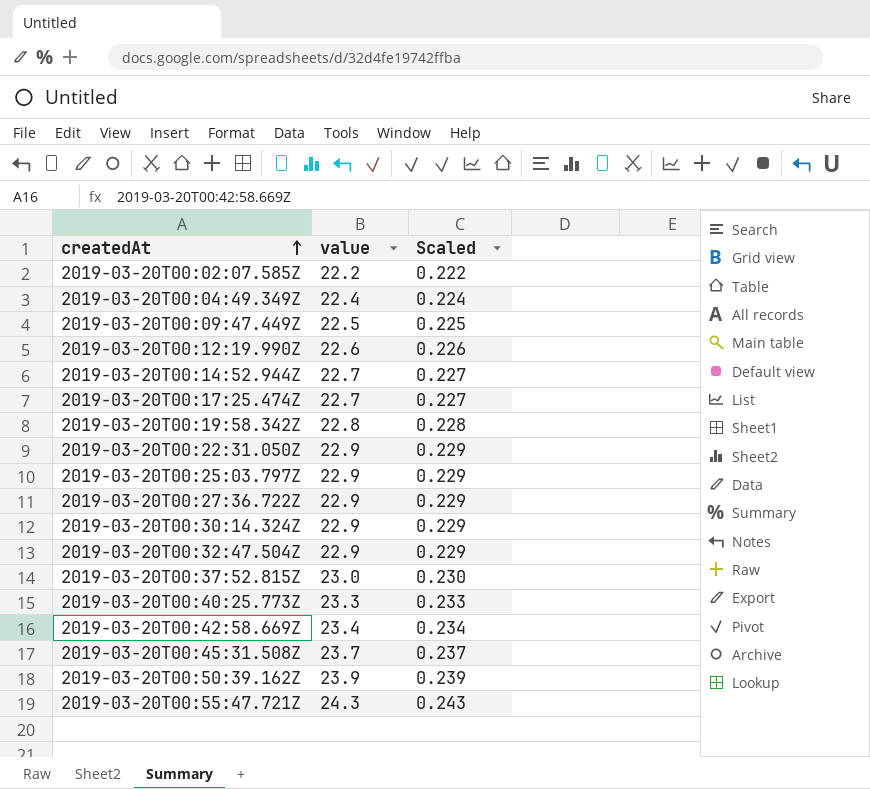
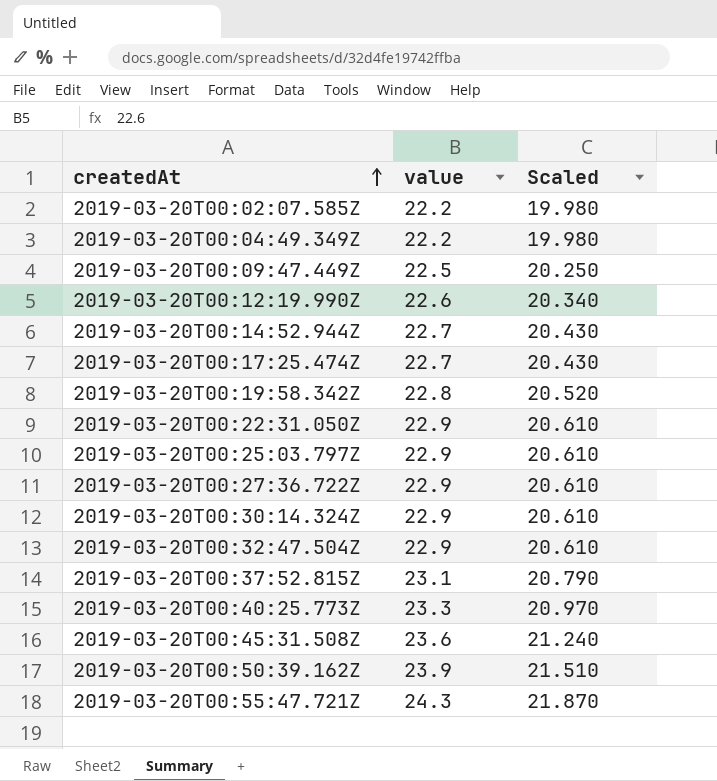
column Scaled | formula: [value] * 0.01 -> [value] * 0.9
row 2019-03-20T00:42:58.669Z: 23.4 | 0.234 -> none
2019-03-20T00:04:49.349Z | value: 22.4 -> 22.2
2019-03-20T00:37:52.815Z | value: 23.0 -> 23.1
2019-03-20T00:45:31.508Z | value: 23.7 -> 23.6

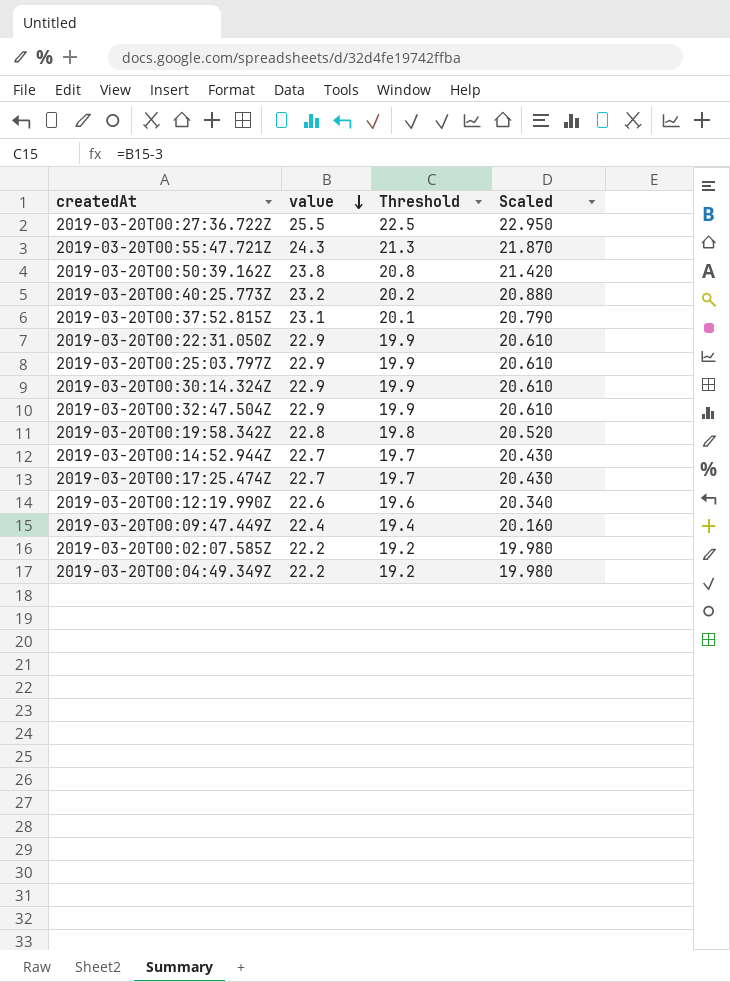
row order: createdAt ascending -> value descending
column Threshold | formula: none -> [value] - 3
row 2019-03-20T00:45:31.508Z: 23.6 | 21.240 -> none
2019-03-20T00:27:36.722Z | value: 22.9 -> 25.5
2019-03-20T00:27:36.722Z | Scaled: 20.610 -> 22.950
2019-03-20T00:50:39.162Z | value: 23.9 -> 23.8
2019-03-20T00:50:39.162Z | Scaled: 21.510 -> 21.420
2019-03-20T00:40:25.773Z | value: 23.3 -> 23.2
2019-03-20T00:40:25.773Z | Scaled: 20.970 -> 20.880
2019-03-20T00:09:47.449Z | value: 22.5 -> 22.4
2019-03-20T00:09:47.449Z | Scaled: 20.250 -> 20.160

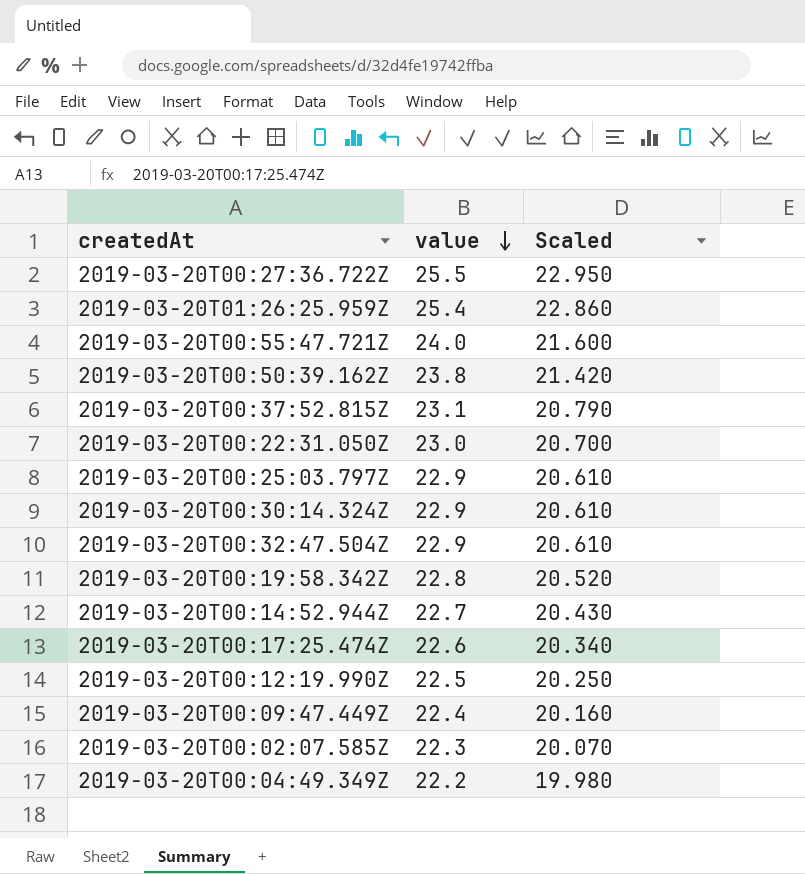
column Threshold | formula: [value] - 3 -> none
row 2019-03-20T00:40:25.773Z: 23.2 | 20.2 | 20.880 -> none
row 2019-03-20T01:26:25.959Z: none -> 25.4 | 22.860
2019-03-20T00:55:47.721Z | value: 24.3 -> 24.0
2019-03-20T00:55:47.721Z | Scaled: 21.870 -> 21.600
2019-03-20T00:22:31.050Z | value: 22.9 -> 23.0
2019-03-20T00:22:31.050Z | Scaled: 20.610 -> 20.700
2019-03-20T00:17:25.474Z | value: 22.7 -> 22.6
2019-03-20T00:17:25.474Z | Scaled: 20.430 -> 20.340
2019-03-20T00:12:19.990Z | value: 22.6 -> 22.5
2019-03-20T00:12:19.990Z | Scaled: 20.340 -> 20.250
2019-03-20T00:02:07.585Z | value: 22.2 -> 22.3
2019-03-20T00:02:07.585Z | Scaled: 19.980 -> 20.070

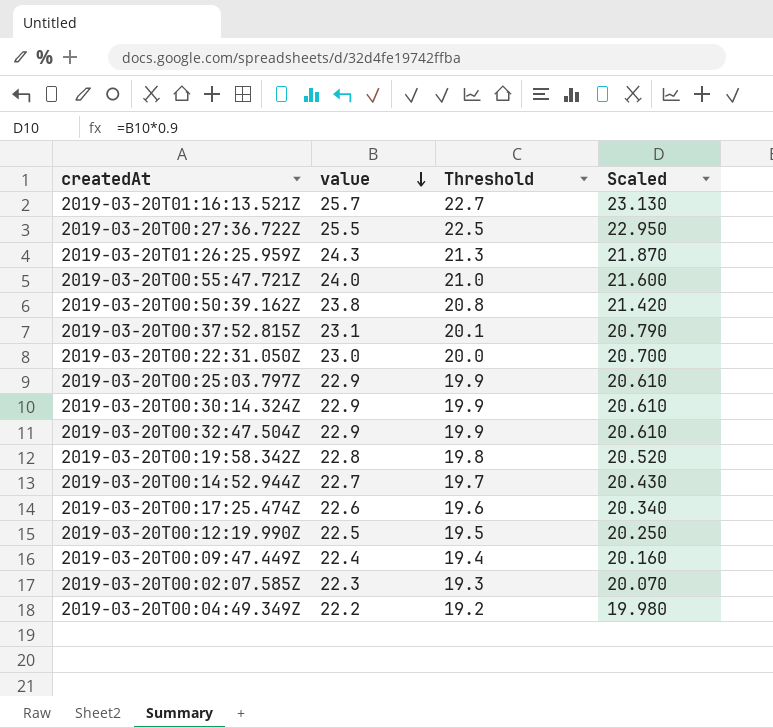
column Threshold | formula: none -> [value] - 3
row 2019-03-20T01:16:13.521Z: none -> 25.7 | 22.7 | 23.130
2019-03-20T01:26:25.959Z | value: 25.4 -> 24.3
2019-03-20T01:26:25.959Z | Scaled: 22.860 -> 21.870

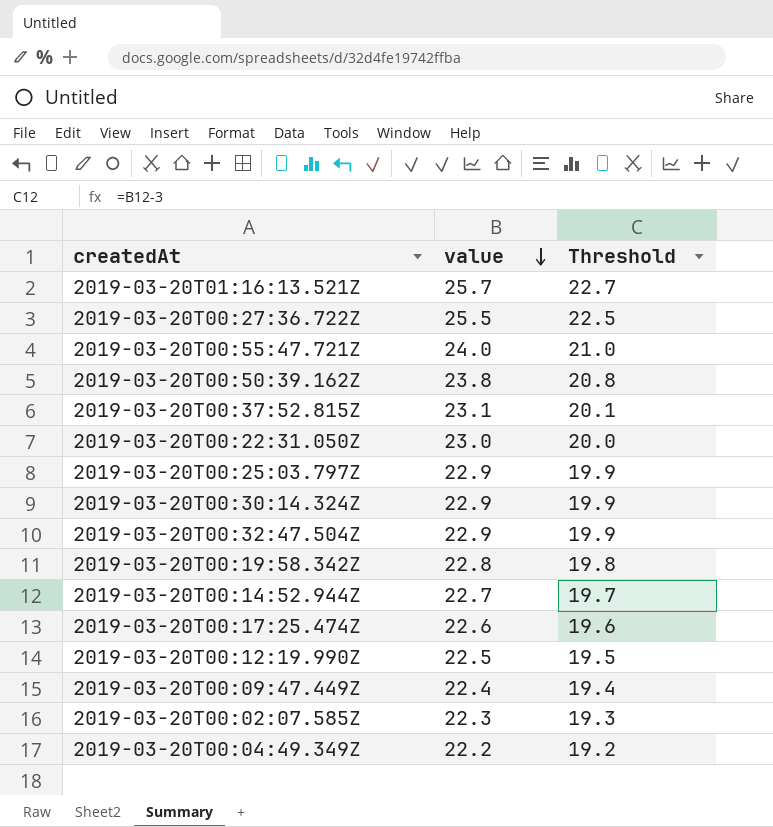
column Scaled | formula: [value] * 0.9 -> none
row 2019-03-20T01:26:25.959Z: 24.3 | 21.3 | 21.870 -> none

